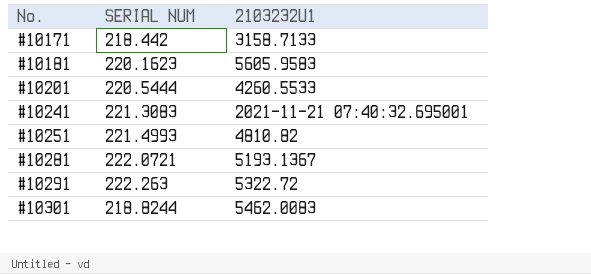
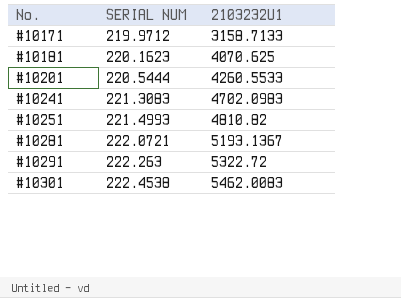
#10171 | SERIAL NUM: 218.442 -> 219.9712
#10181 | 2103232U1: 5605.9583 -> 4070.625
#10241 | 2103232U1: 2021-11-21 07:40:32.695001 -> 4702.0983
#10301 | SERIAL NUM: 218.8244 -> 222.4538

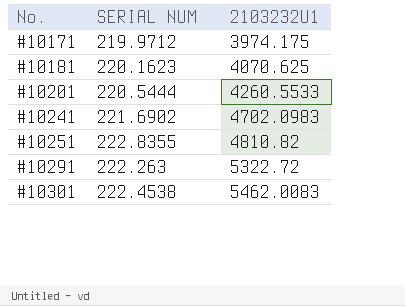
row #10281: 222.0721 | 5193.1367 -> none
#10171 | 2103232U1: 3158.7133 -> 3974.175
#10241 | SERIAL NUM: 221.3083 -> 221.6902
#10251 | SERIAL NUM: 221.4993 -> 222.8355

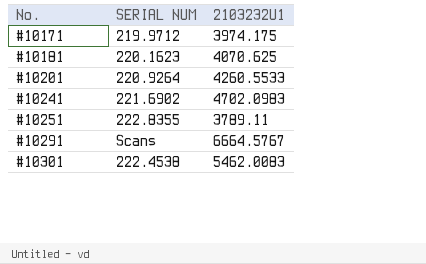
#10201 | SERIAL NUM: 220.5444 -> 220.9264
#10251 | 2103232U1: 4810.82 -> 3789.11
#10291 | SERIAL NUM: 222.263 -> Scans
#10291 | 2103232U1: 5322.72 -> 6664.5767

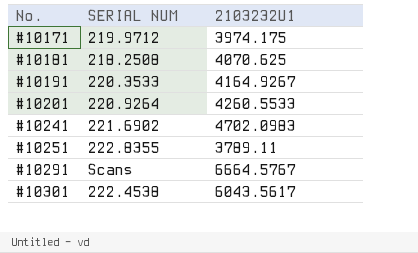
#10181 | SERIAL NUM: 220.1623 -> 218.2508
row #10191: none -> 220.3533 | 4164.9267
#10301 | 2103232U1: 5462.0083 -> 6043.5617

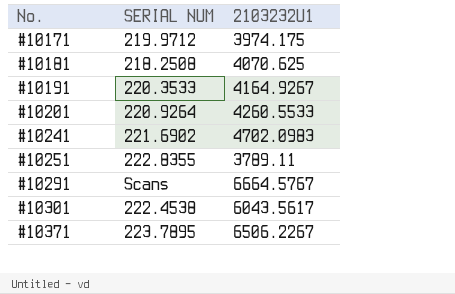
row #10371: none -> 223.7895 | 6506.2267

